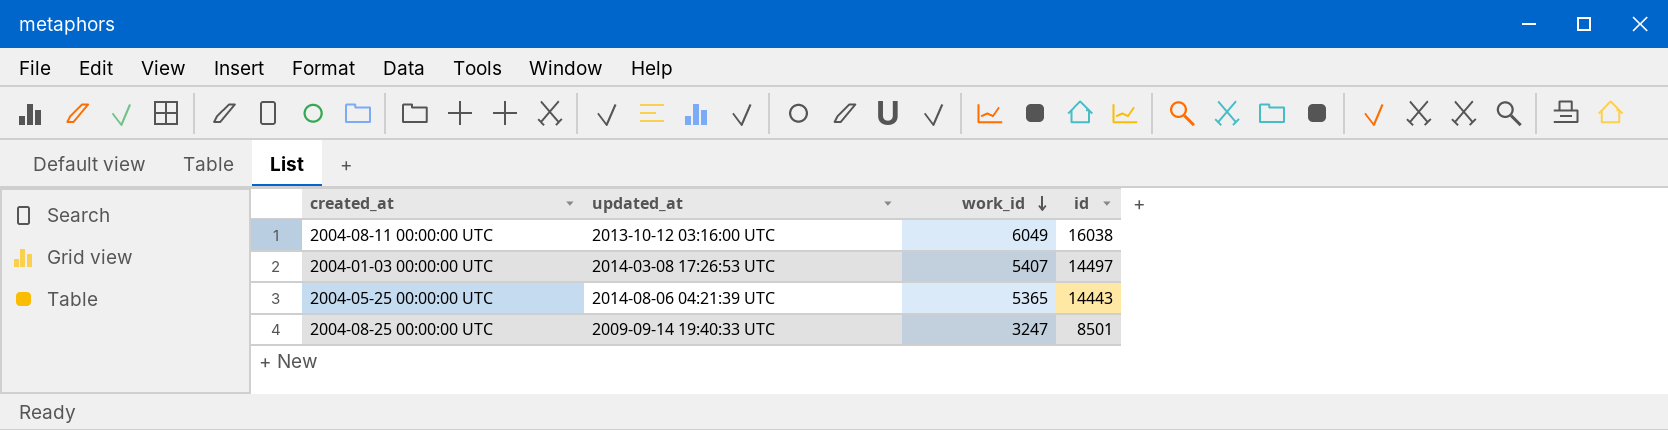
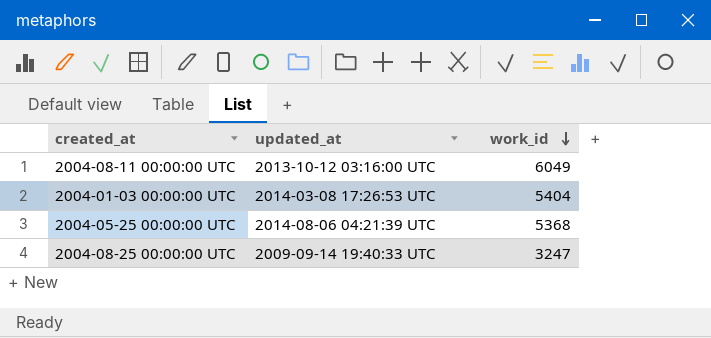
column id | position: 4 -> none
2004-01-03 00:00:00 UTC | work_id: 5407 -> 5404
2004-05-25 00:00:00 UTC | work_id: 5365 -> 5368

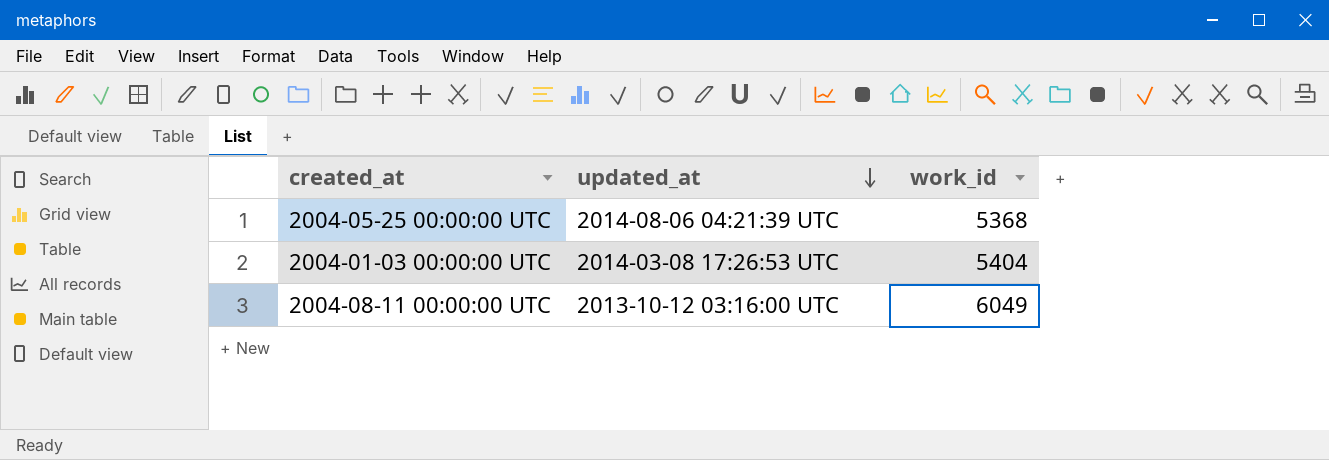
row order: work_id descending -> updated_at descending
row 2004-08-25 00:00:00 UTC: 2009-09-14 19:40:33 UTC | 3247 -> none

